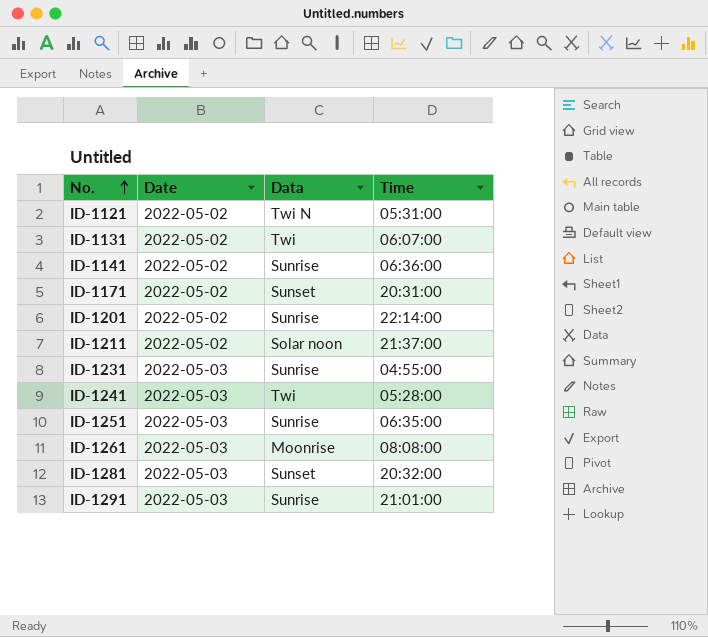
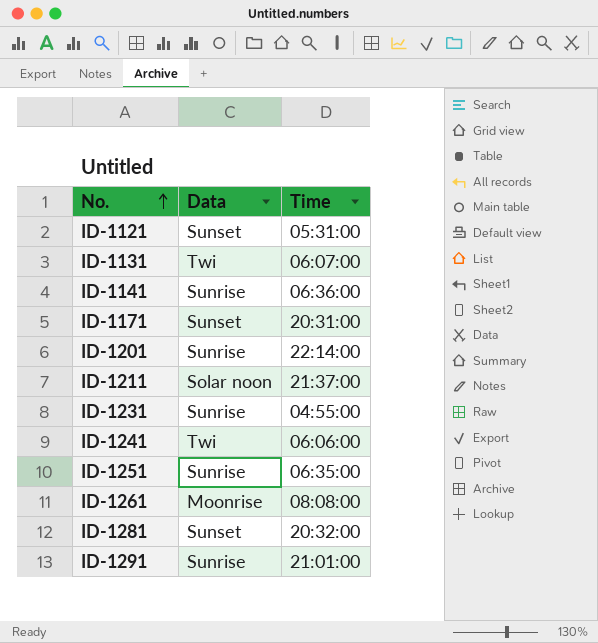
column Date | position: 2 -> none
ID-1121 | Data: Twi N -> Sunset
ID-1241 | Time: 05:28:00 -> 06:06:00

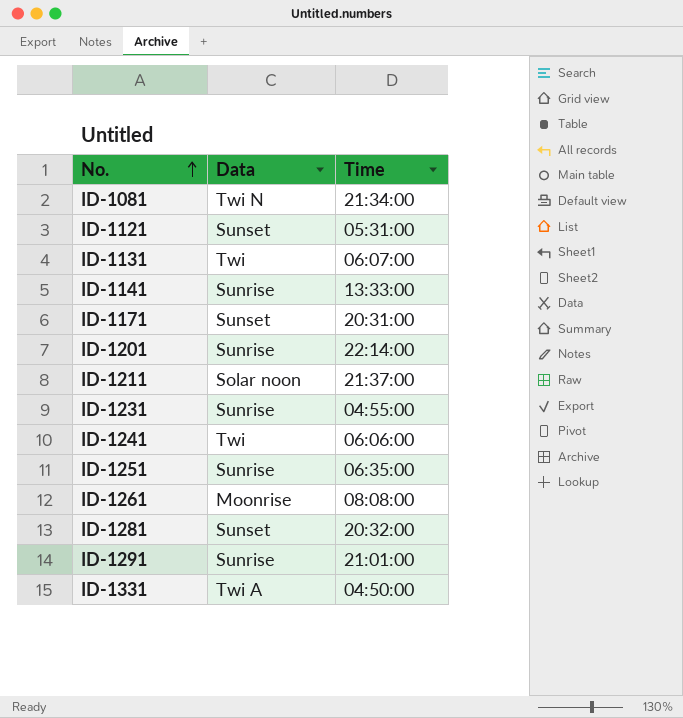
row ID-1081: none -> Twi N | 21:34:00
ID-1141 | Time: 06:36:00 -> 13:33:00
row ID-1331: none -> Twi A | 04:50:00

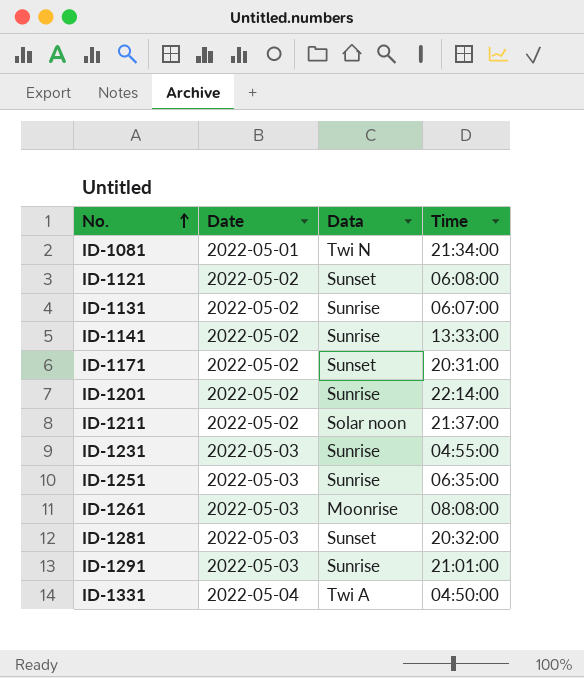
column Date | position: none -> 2
row ID-1241: Twi | 06:06:00 -> none
ID-1121 | Time: 05:31:00 -> 06:08:00
ID-1131 | Data: Twi -> Sunrise

